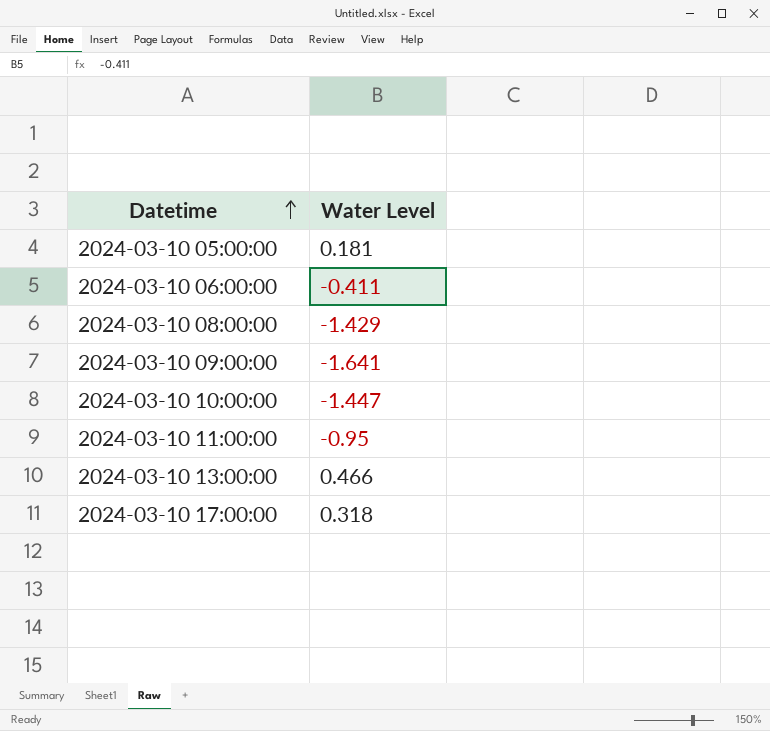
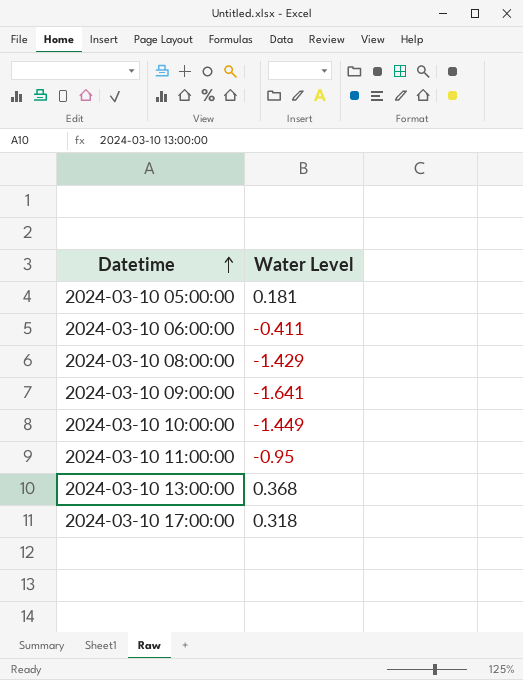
2024-03-10 10:00:00 | Water Level: -1.447 -> -1.449
2024-03-10 13:00:00 | Water Level: 0.466 -> 0.368

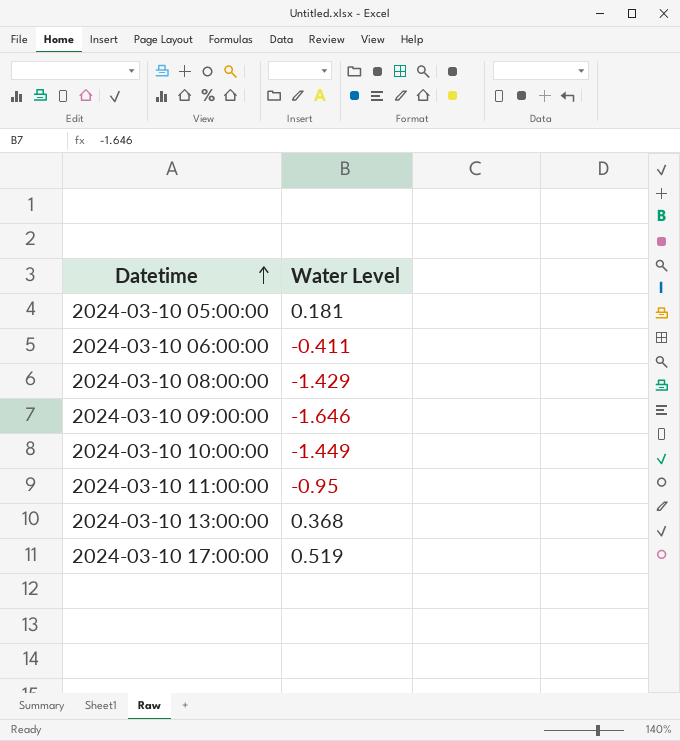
2024-03-10 09:00:00 | Water Level: -1.641 -> -1.646
2024-03-10 17:00:00 | Water Level: 0.318 -> 0.519

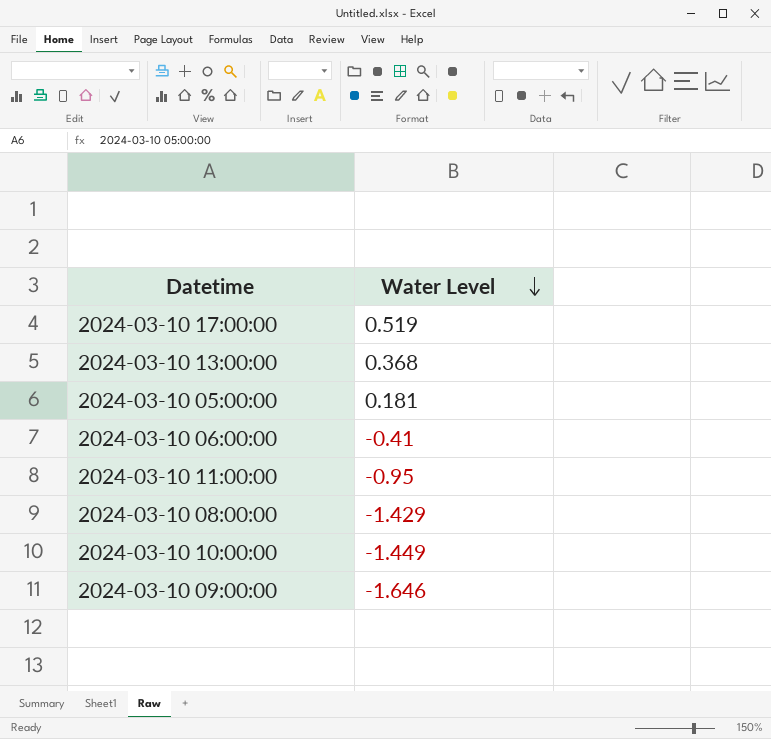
row order: Datetime ascending -> Water Level descending
2024-03-10 06:00:00 | Water Level: -0.411 -> -0.41

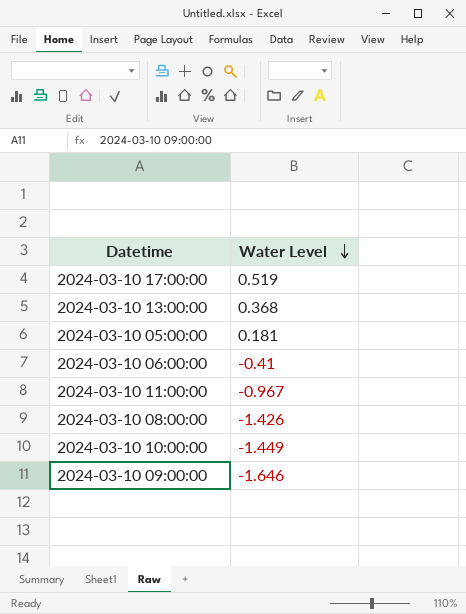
2024-03-10 11:00:00 | Water Level: -0.95 -> -0.967
2024-03-10 08:00:00 | Water Level: -1.429 -> -1.426

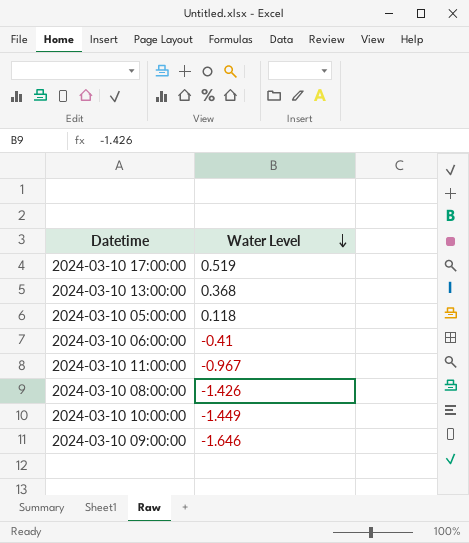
2024-03-10 05:00:00 | Water Level: 0.181 -> 0.118

